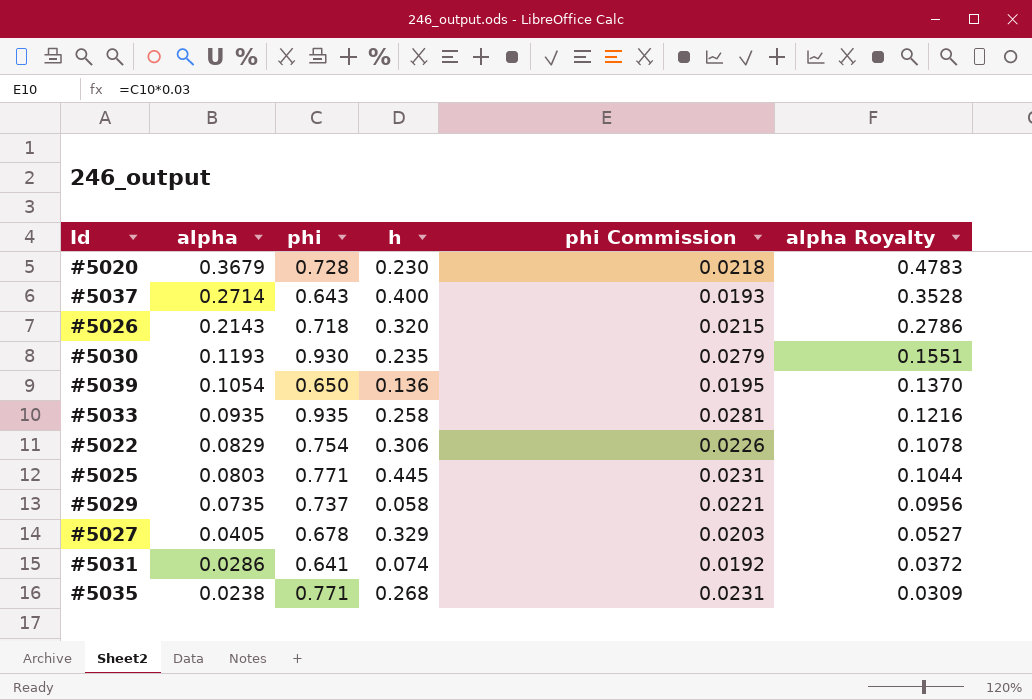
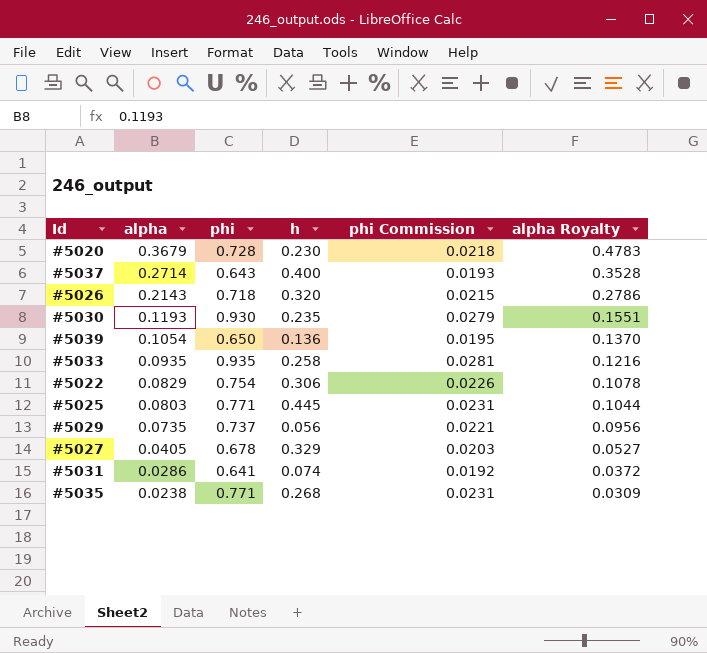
#5029 | h: 0.058 -> 0.056

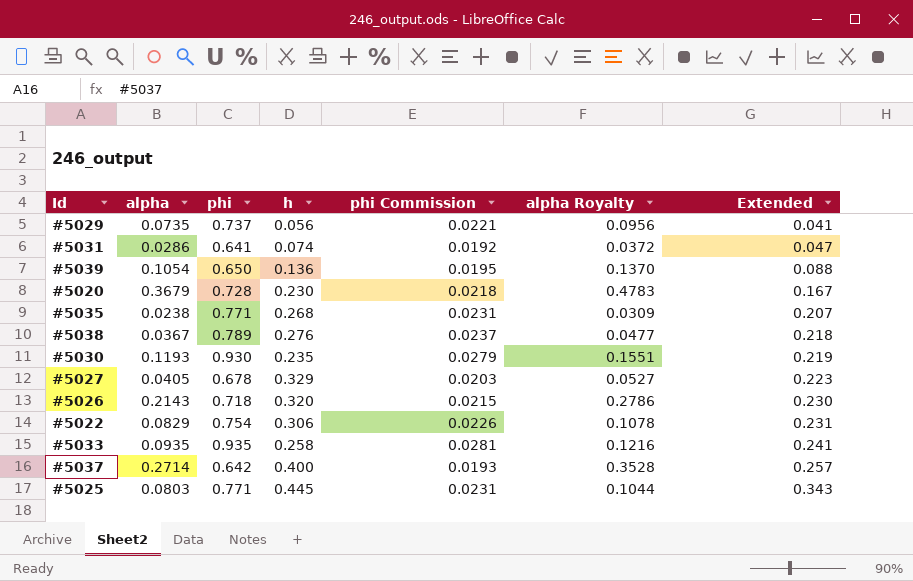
row order: alpha descending -> Extended ascending
column Extended | formula: none -> [phi] * [h]
row #5038: none -> 0.0367 | 0.789 | 0.276 | 0.0237 | 0.0477 | 0.218
#5037 | phi: 0.643 -> 0.642

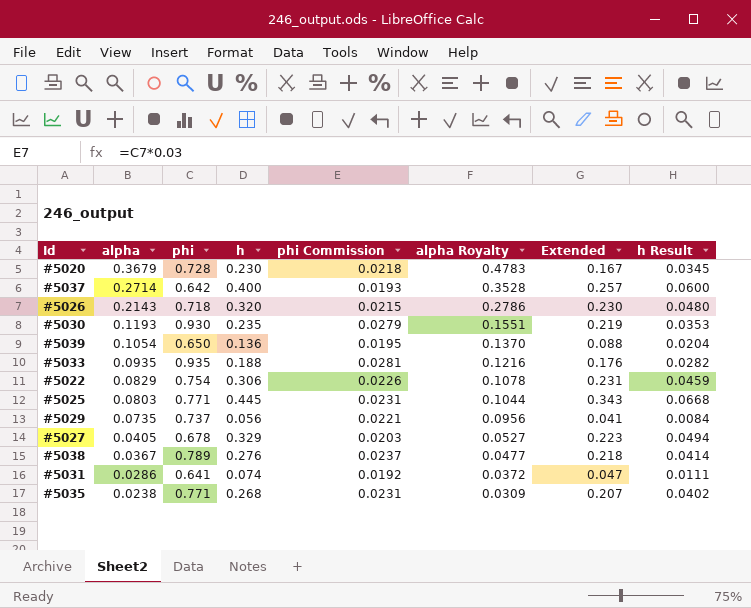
row order: Extended ascending -> alpha descending
column h Result | formula: none -> [h] * 0.15
#5033 | h: 0.258 -> 0.188
#5033 | Extended: 0.241 -> 0.176

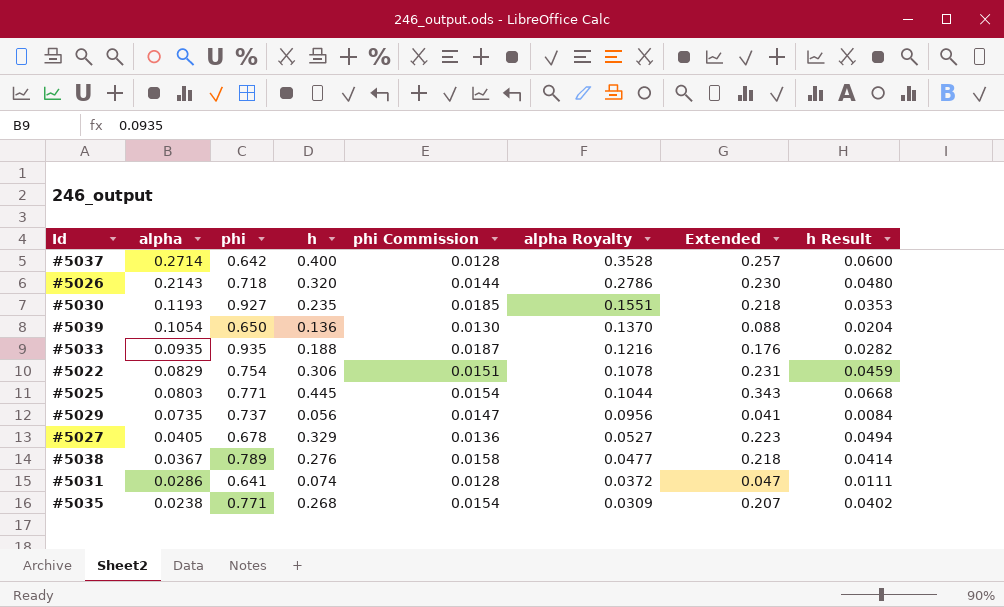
column phi Commission | formula: [phi] * 0.03 -> [phi] * 0.02
row #5020: 0.3679 | 0.728 | 0.230 | 0.0218 | 0.4783 | 0.167 | 0.0345 -> none
#5030 | phi: 0.930 -> 0.927
#5030 | Extended: 0.219 -> 0.218

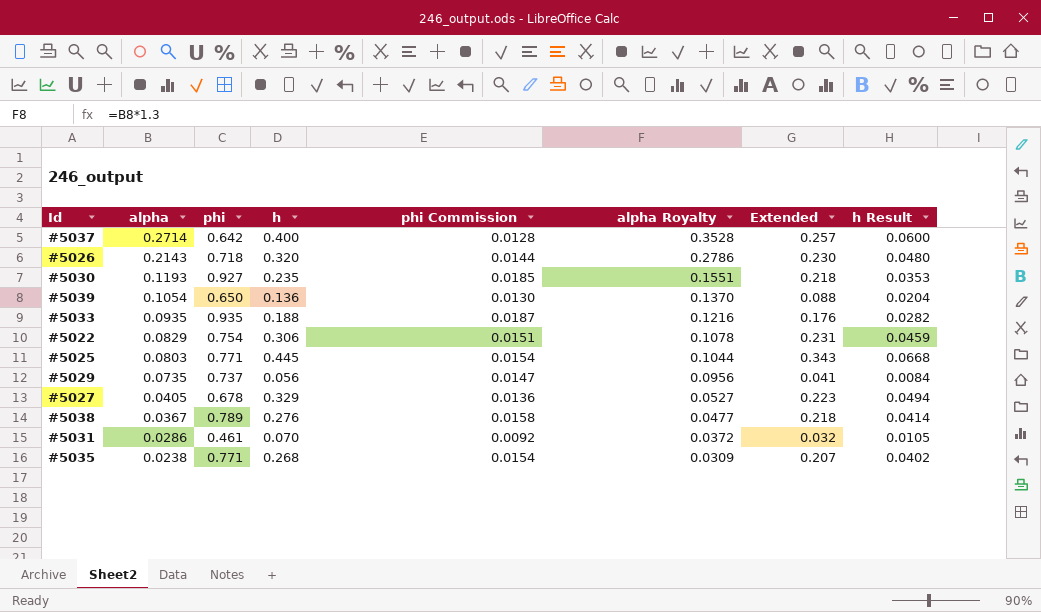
#5031 | phi: 0.641 -> 0.461
#5031 | h: 0.074 -> 0.070
#5031 | phi Commission: 0.0128 -> 0.0092
#5031 | Extended: 0.047 -> 0.032
#5031 | h Result: 0.0111 -> 0.0105

